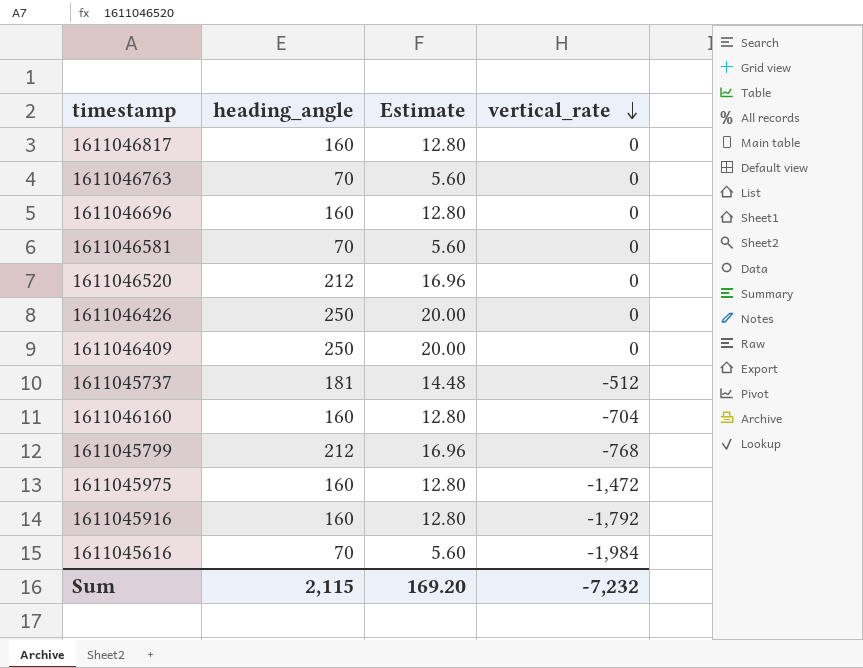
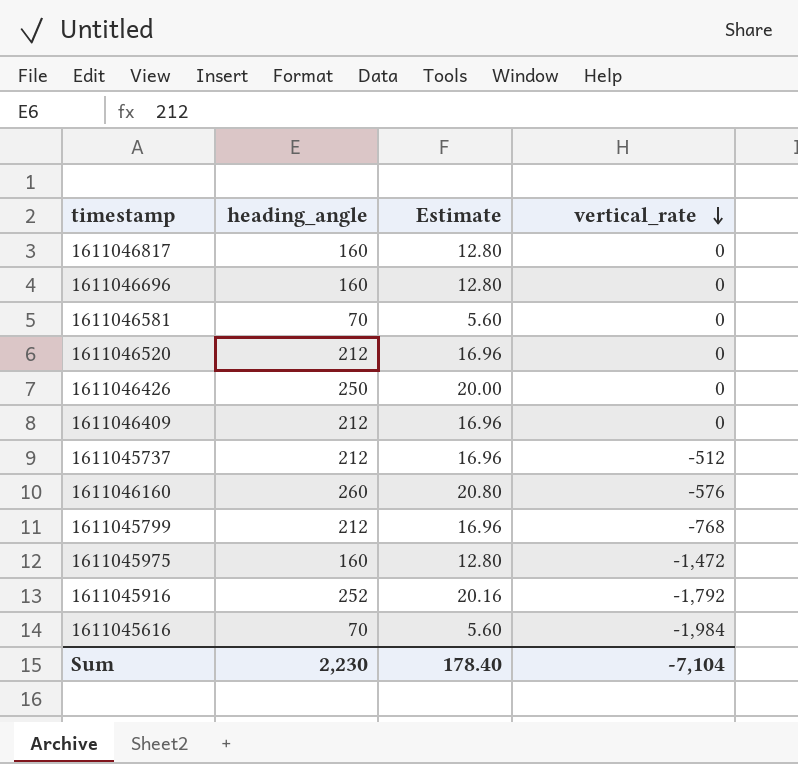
row 1611046763: 70 | 5.60 | 0 -> none
1611046409 | heading_angle: 250 -> 212
1611046409 | Estimate: 20.00 -> 16.96
1611045737 | heading_angle: 181 -> 212
1611045737 | Estimate: 14.48 -> 16.96
1611046160 | heading_angle: 160 -> 260
1611046160 | Estimate: 12.80 -> 20.80
1611046160 | vertical_rate: -704 -> -576
1611045916 | heading_angle: 160 -> 252
1611045916 | Estimate: 12.80 -> 20.16
Sum | heading_angle: 2,115 -> 2,230
Sum | Estimate: 169.20 -> 178.40
Sum | vertical_rate: -7,232 -> -7,104

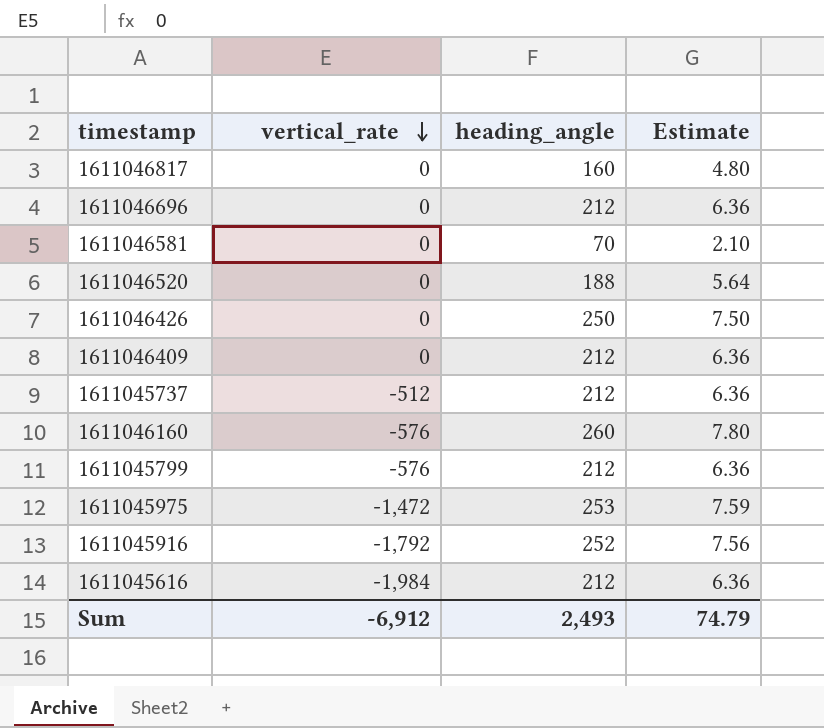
column vertical_rate | position: 4 -> 2
column Estimate | formula: [heading_angle] * 0.08 -> [heading_angle] * 0.03
1611046696 | heading_angle: 160 -> 212
1611046520 | heading_angle: 212 -> 188
1611045799 | vertical_rate: -768 -> -576
1611045975 | heading_angle: 160 -> 253
1611045616 | heading_angle: 70 -> 212
Sum | vertical_rate: -7,104 -> -6,912
Sum | heading_angle: 2,230 -> 2,493
Sum | Estimate: 178.40 -> 74.79

